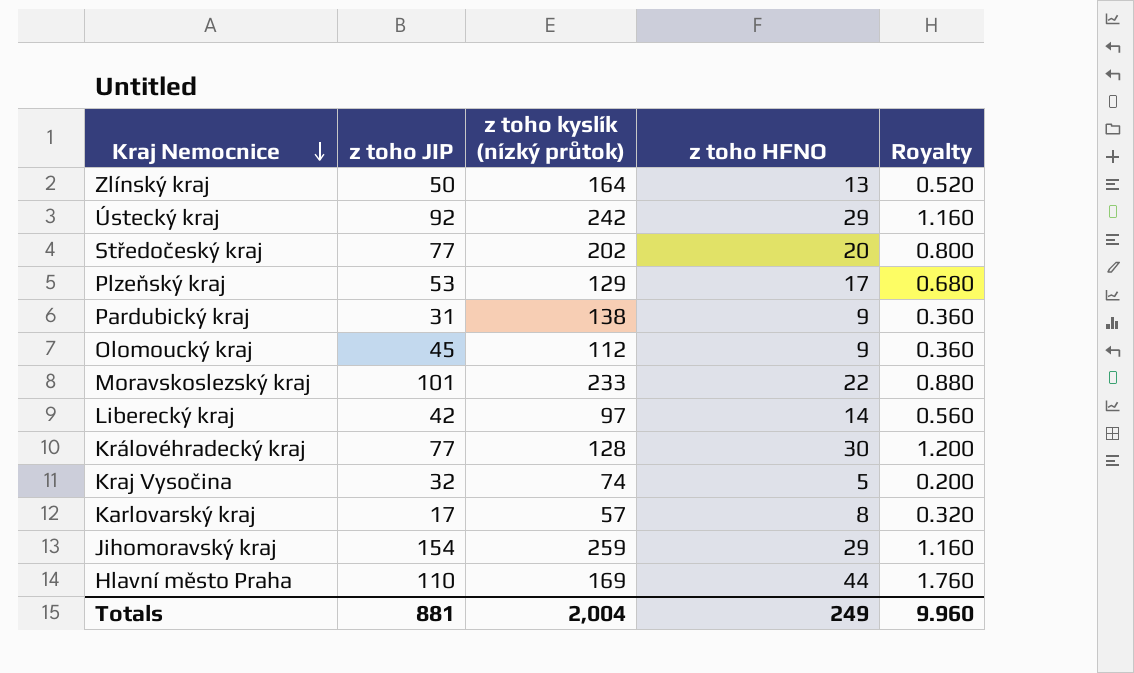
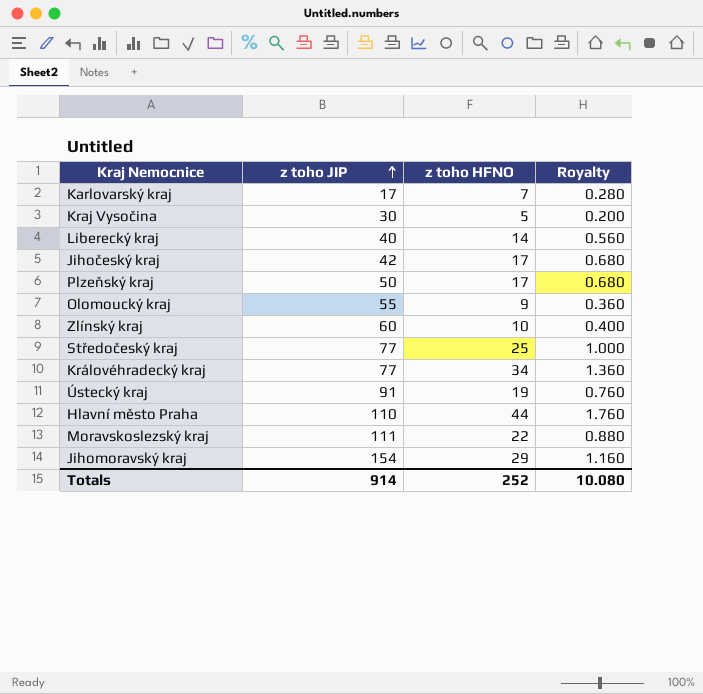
row order: Kraj Nemocnice descending -> z toho JIP ascending
column z toho kyslík (nízký průtok) | position: 3 -> none
row Pardubický kraj: 31 | 138 | 9 | 0.360 -> none
Karlovarský kraj | z toho HFNO: 8 -> 7
Karlovarský kraj | Royalty: 0.320 -> 0.280
Kraj Vysočina | z toho JIP: 32 -> 30
Liberecký kraj | z toho JIP: 42 -> 40
row Jihočeský kraj: none -> 42 | 17 | 0.680
Plzeňský kraj | z toho JIP: 53 -> 50
Olomoucký kraj | z toho JIP: 45 -> 55
Zlínský kraj | z toho JIP: 50 -> 60
Zlínský kraj | z toho HFNO: 13 -> 10
Zlínský kraj | Royalty: 0.520 -> 0.400
Středočeský kraj | z toho HFNO: 20 -> 25
Středočeský kraj | Royalty: 0.800 -> 1.000
Královéhradecký kraj | z toho HFNO: 30 -> 34
Královéhradecký kraj | Royalty: 1.200 -> 1.360
Ústecký kraj | z toho JIP: 92 -> 91
Ústecký kraj | z toho HFNO: 29 -> 19
Ústecký kraj | Royalty: 1.160 -> 0.760
Moravskoslezský kraj | z toho JIP: 101 -> 111
Totals | z toho JIP: 881 -> 914
Totals | z toho HFNO: 249 -> 252
Totals | Royalty: 9.960 -> 10.080

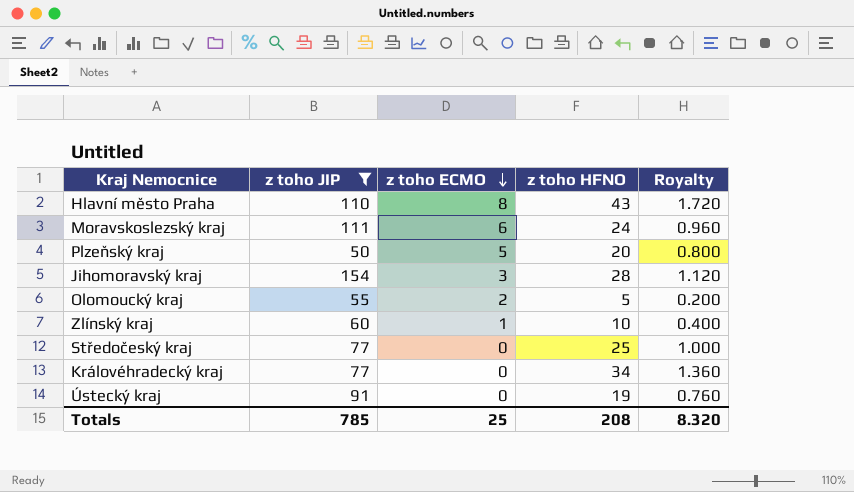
filter: none -> z toho JIP >= 50
row order: z toho JIP ascending -> z toho ECMO descending
column z toho ECMO | position: none -> 3
Hlavní město Praha | z toho HFNO: 44 -> 43
Hlavní město Praha | Royalty: 1.760 -> 1.720
Moravskoslezský kraj | z toho HFNO: 22 -> 24
Moravskoslezský kraj | Royalty: 0.880 -> 0.960
Plzeňský kraj | z toho HFNO: 17 -> 20
Plzeňský kraj | Royalty: 0.680 -> 0.800
Jihomoravský kraj | z toho HFNO: 29 -> 28
Jihomoravský kraj | Royalty: 1.160 -> 1.120
Olomoucký kraj | z toho HFNO: 9 -> 5
Olomoucký kraj | Royalty: 0.360 -> 0.200
Totals | z toho JIP: 914 -> 785
Totals | z toho HFNO: 252 -> 208
Totals | Royalty: 10.080 -> 8.320

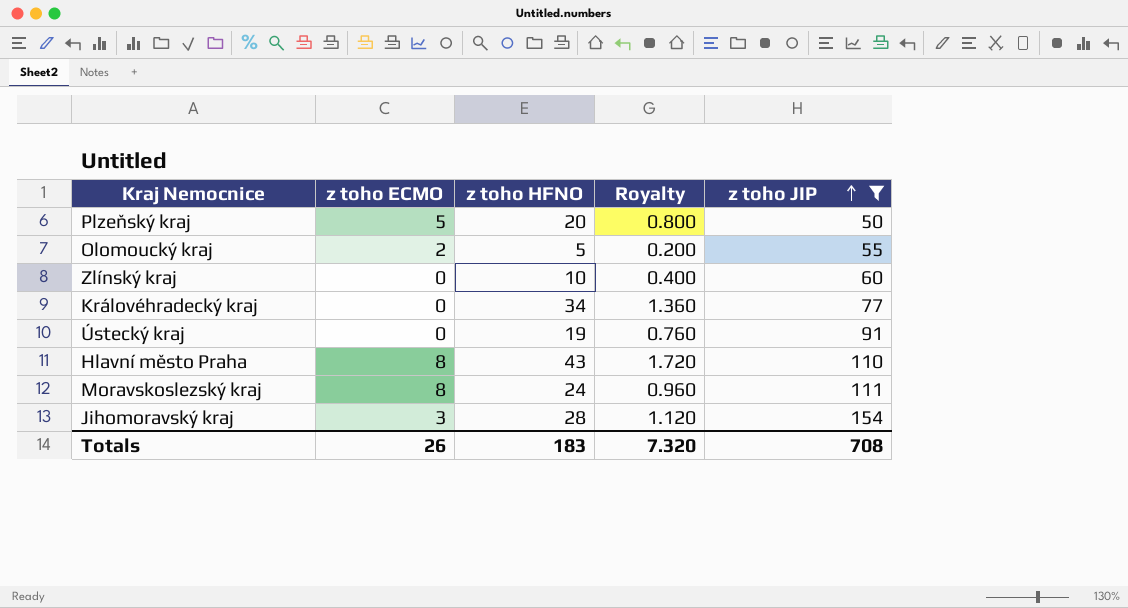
row order: z toho ECMO descending -> z toho JIP ascending
column z toho JIP | position: 2 -> 5
row Středočeský kraj: 77 | 0 | 25 | 1.000 -> none
Zlínský kraj | z toho ECMO: 1 -> 0
Moravskoslezský kraj | z toho ECMO: 6 -> 8
Totals | z toho ECMO: 25 -> 26
Totals | z toho HFNO: 208 -> 183
Totals | Royalty: 8.320 -> 7.320
Totals | z toho JIP: 785 -> 708

